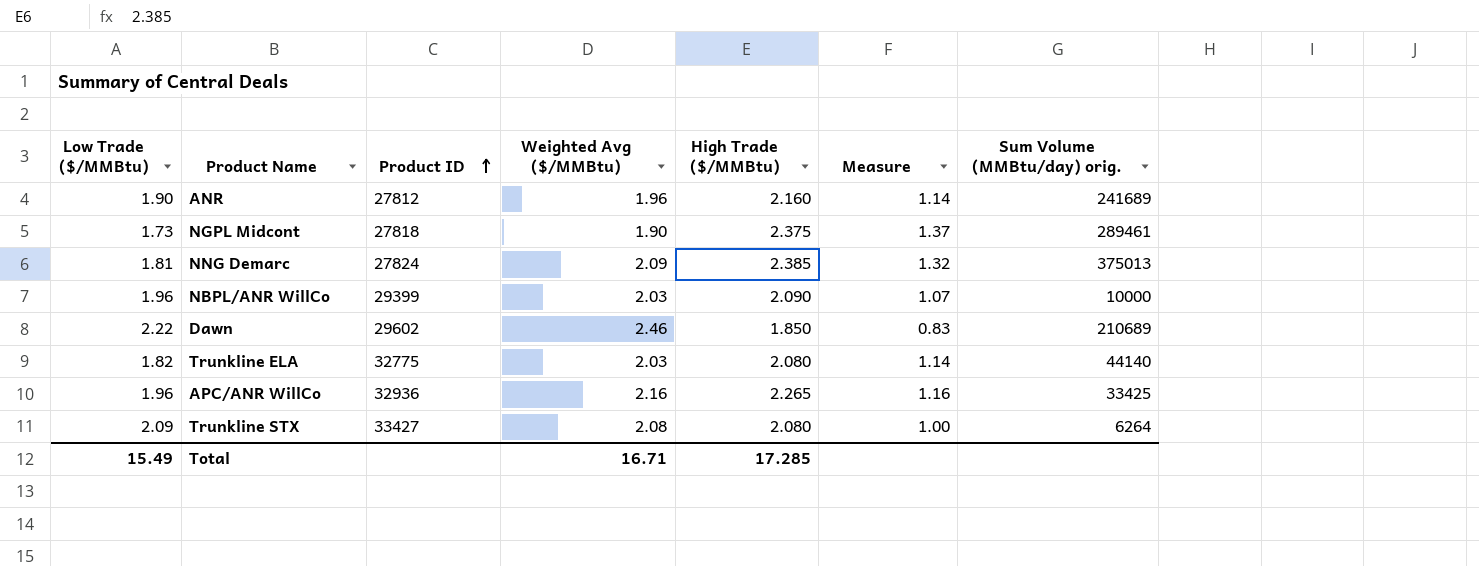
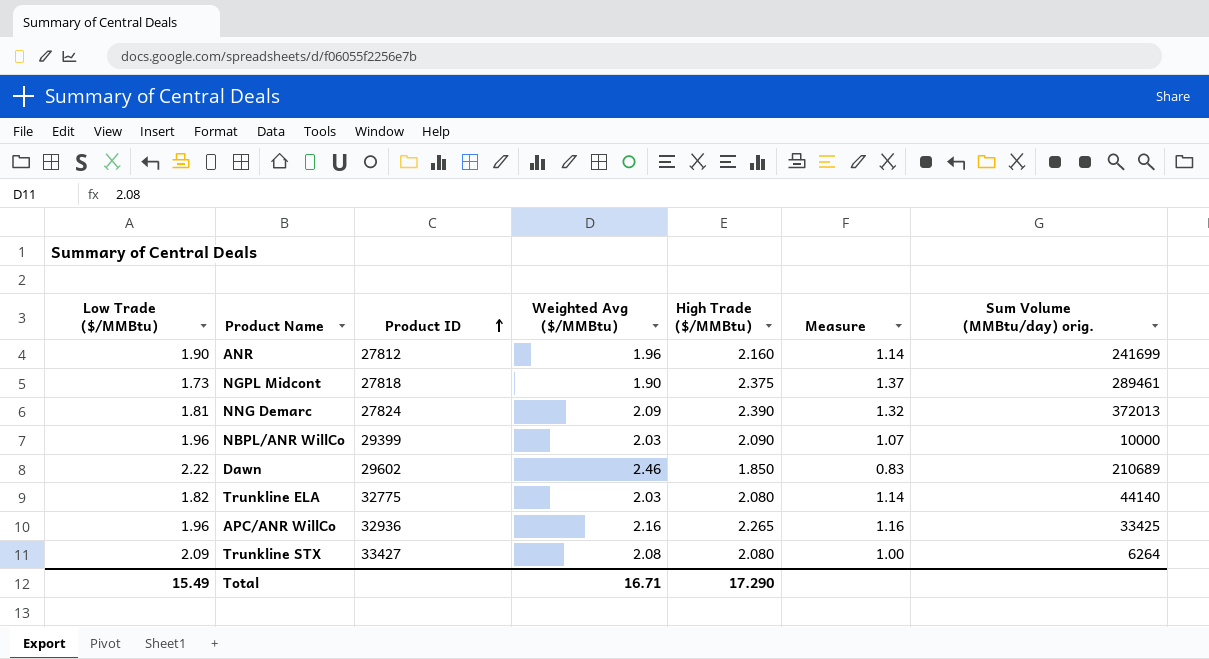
ANR | Sum Volume (MMBtu/day) orig.: 241689 -> 241699
NNG Demarc | High Trade ($/MMBtu): 2.385 -> 2.390
NNG Demarc | Sum Volume (MMBtu/day) orig.: 375013 -> 372013
Total | High Trade ($/MMBtu): 17.285 -> 17.290

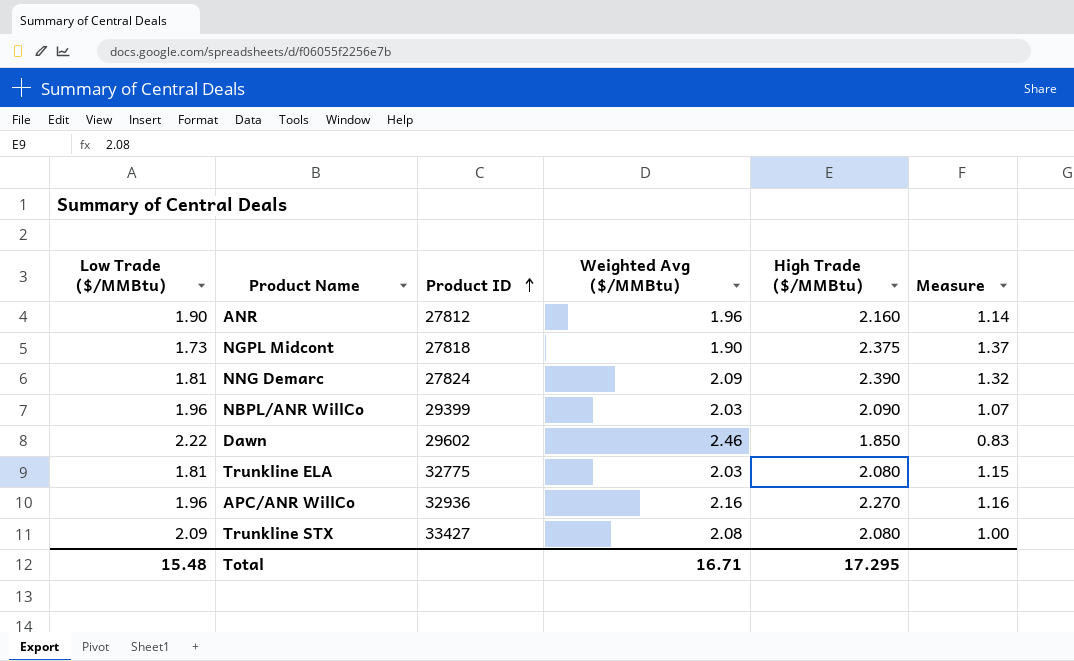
column Sum Volume (MMBtu/day) orig. | position: 7 -> none
Trunkline ELA | Low Trade ($/MMBtu): 1.82 -> 1.81
Trunkline ELA | Measure: 1.14 -> 1.15
APC/ANR WillCo | High Trade ($/MMBtu): 2.265 -> 2.270
Total | Low Trade ($/MMBtu): 15.49 -> 15.48
Total | High Trade ($/MMBtu): 17.290 -> 17.295

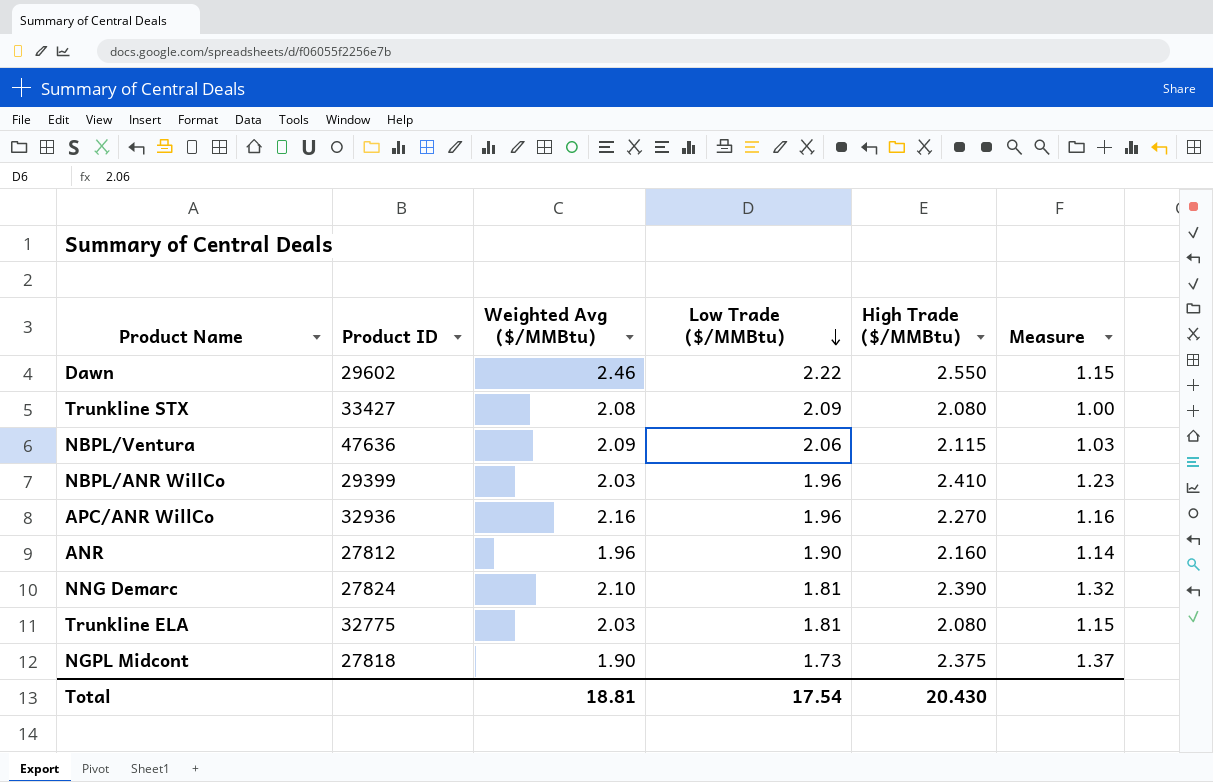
row order: Product ID ascending -> Low Trade ($/MMBtu) descending
column Low Trade ($/MMBtu) | position: 1 -> 4
Dawn | High Trade ($/MMBtu): 1.850 -> 2.550
Dawn | Measure: 0.83 -> 1.15
row NBPL/Ventura: none -> 47636 | 2.09 | 2.06 | 2.115 | 1.03
NBPL/ANR WillCo | High Trade ($/MMBtu): 2.090 -> 2.410
NBPL/ANR WillCo | Measure: 1.07 -> 1.23
NNG Demarc | Weighted Avg ($/MMBtu): 2.09 -> 2.10
Total | Weighted Avg ($/MMBtu): 16.71 -> 18.81
Total | Low Trade ($/MMBtu): 15.48 -> 17.54
Total | High Trade ($/MMBtu): 17.295 -> 20.430

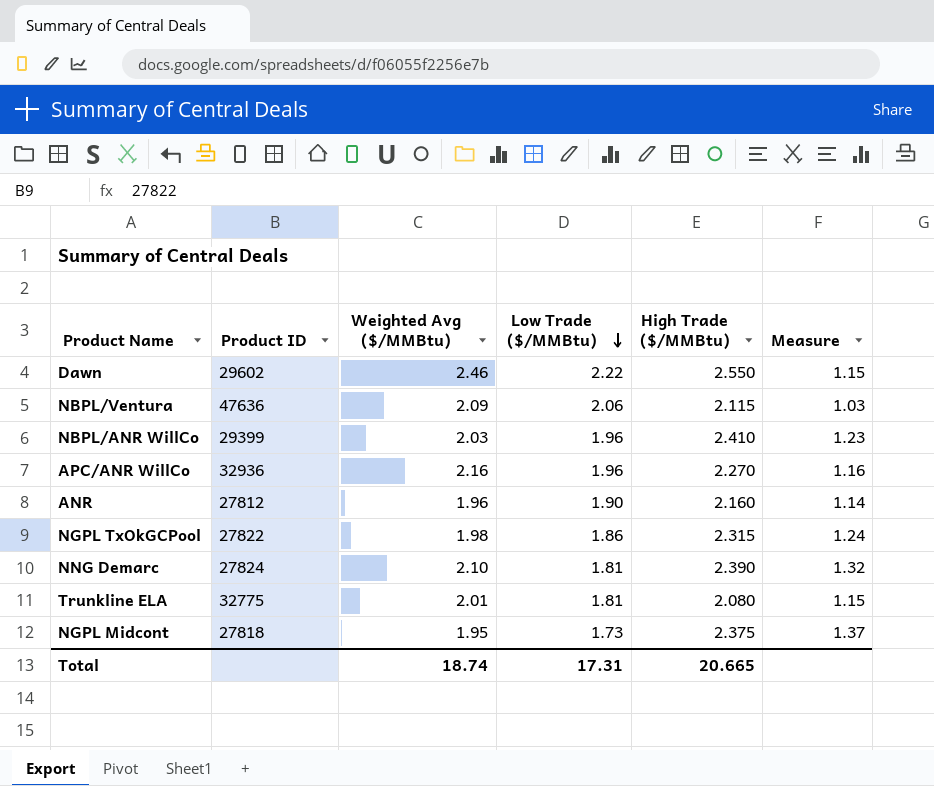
row Trunkline STX: 33427 | 2.08 | 2.09 | 2.080 | 1.00 -> none
row NGPL TxOkGCPool: none -> 27822 | 1.98 | 1.86 | 2.315 | 1.24
Trunkline ELA | Weighted Avg ($/MMBtu): 2.03 -> 2.01
NGPL Midcont | Weighted Avg ($/MMBtu): 1.90 -> 1.95
Total | Weighted Avg ($/MMBtu): 18.81 -> 18.74
Total | Low Trade ($/MMBtu): 17.54 -> 17.31
Total | High Trade ($/MMBtu): 20.430 -> 20.665

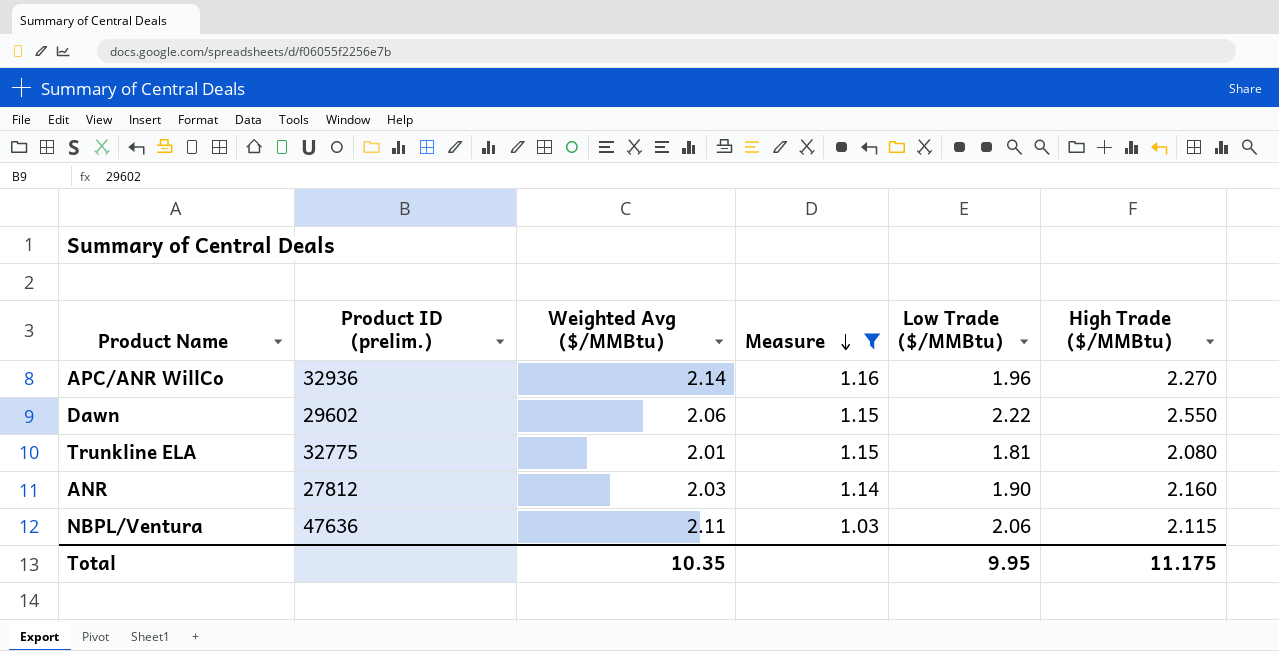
filter: none -> Measure <= 1.16
row order: Low Trade ($/MMBtu) descending -> Measure descending
column name: Product ID -> Product ID (prelim.)
column Measure | position: 6 -> 4
APC/ANR WillCo | Weighted Avg ($/MMBtu): 2.16 -> 2.14
Dawn | Weighted Avg ($/MMBtu): 2.46 -> 2.06
ANR | Weighted Avg ($/MMBtu): 1.96 -> 2.03
NBPL/Ventura | Weighted Avg ($/MMBtu): 2.09 -> 2.11
Total | Weighted Avg ($/MMBtu): 18.74 -> 10.35
Total | Low Trade ($/MMBtu): 17.31 -> 9.95
Total | High Trade ($/MMBtu): 20.665 -> 11.175

